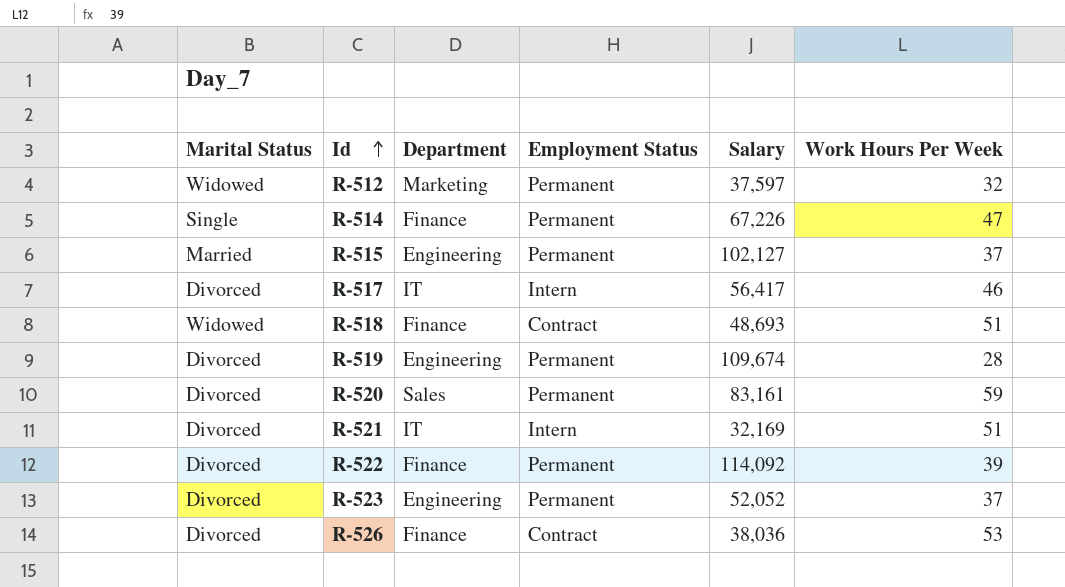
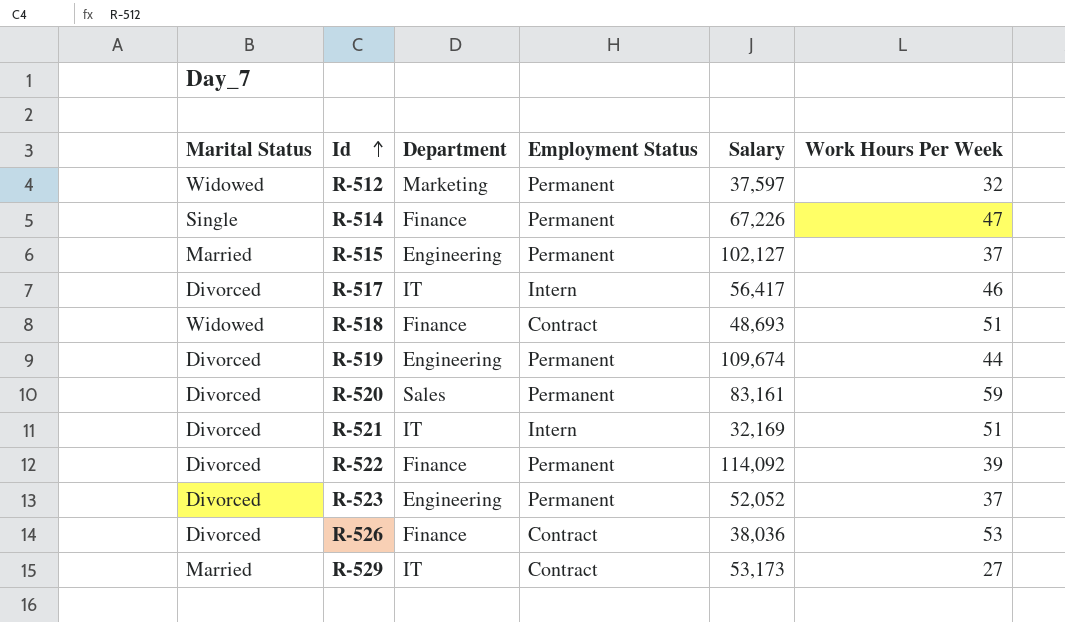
R-519 | Work Hours Per Week: 28 -> 44
row R-529: none -> Married | IT | Contract | 53,173 | 27

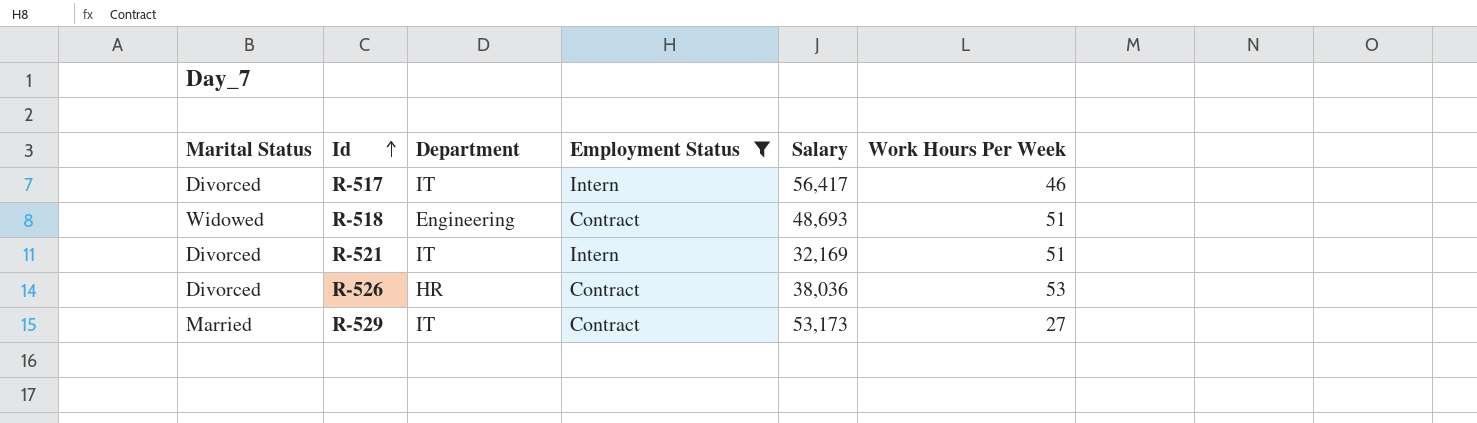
filter: none -> Employment Status != Permanent
R-518 | Department: Finance -> Engineering
R-526 | Department: Finance -> HR

